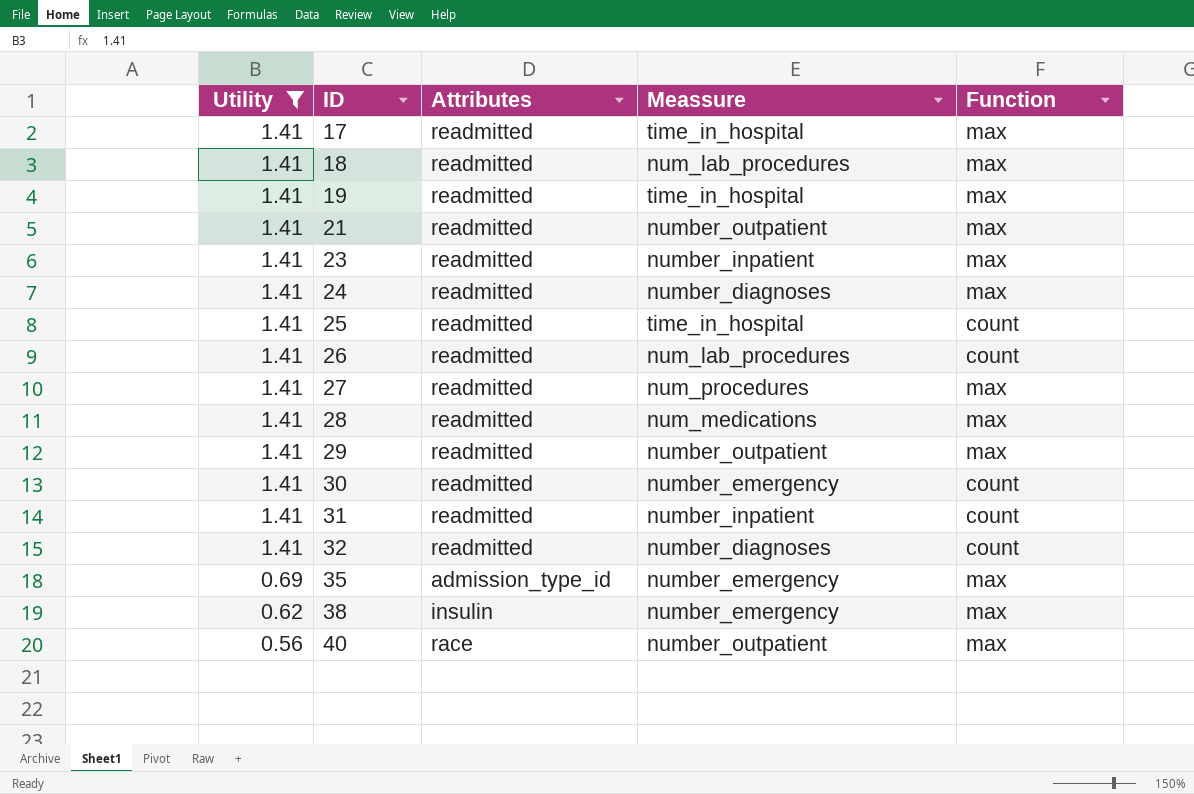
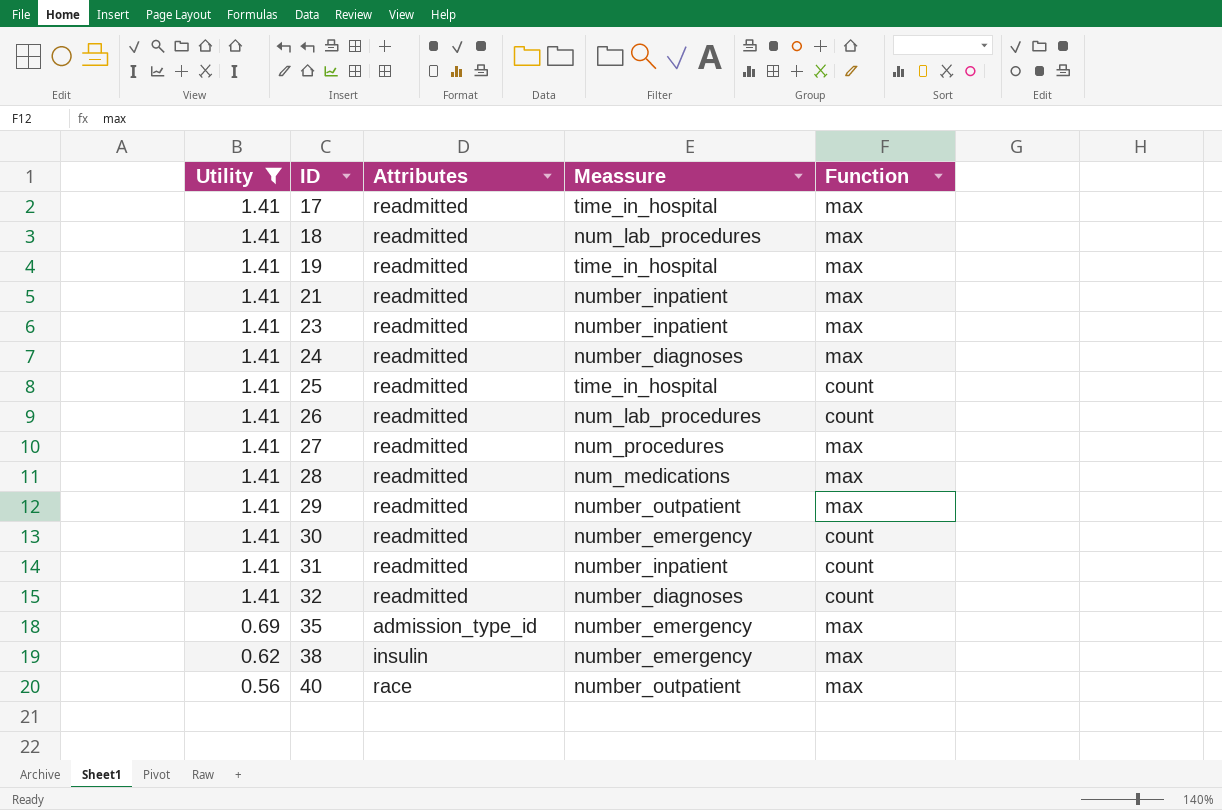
21 | Meassure: number_outpatient -> number_inpatient

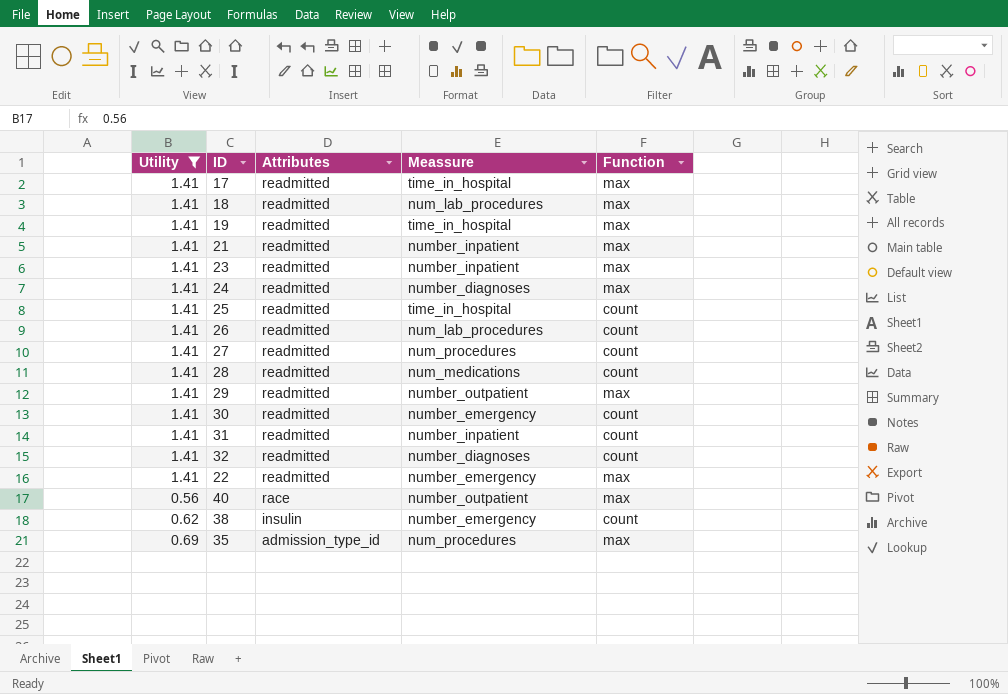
row order: Utility descending -> Attributes descending
27 | Function: max -> count
28 | Function: max -> count
row 22: none -> 1.41 | readmitted | number_emergency | max
38 | Function: max -> count
35 | Meassure: number_emergency -> num_procedures

